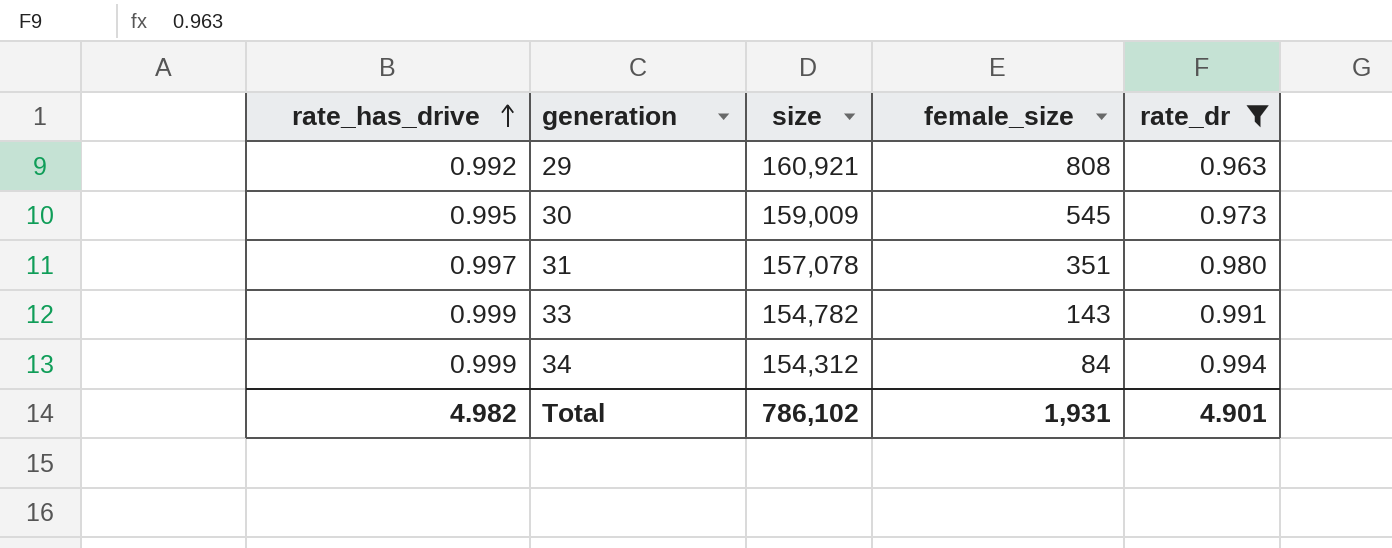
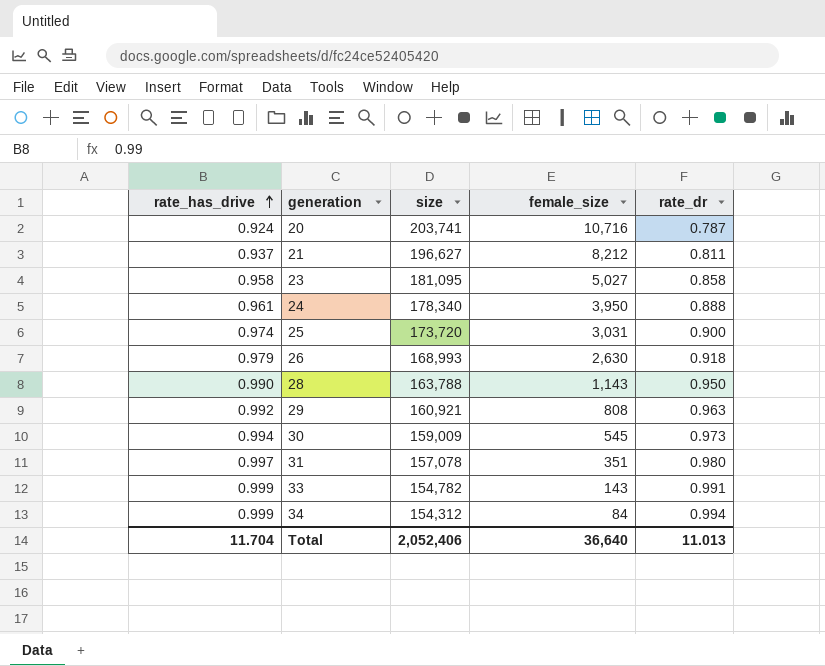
filter: rate_dr >= 0.963 -> none
30 | rate_has_drive: 0.995 -> 0.994
Total | rate_has_drive: 4.982 -> 11.704
Total | size: 786,102 -> 2,052,406
Total | female_size: 1,931 -> 36,640
Total | rate_dr: 4.901 -> 11.013

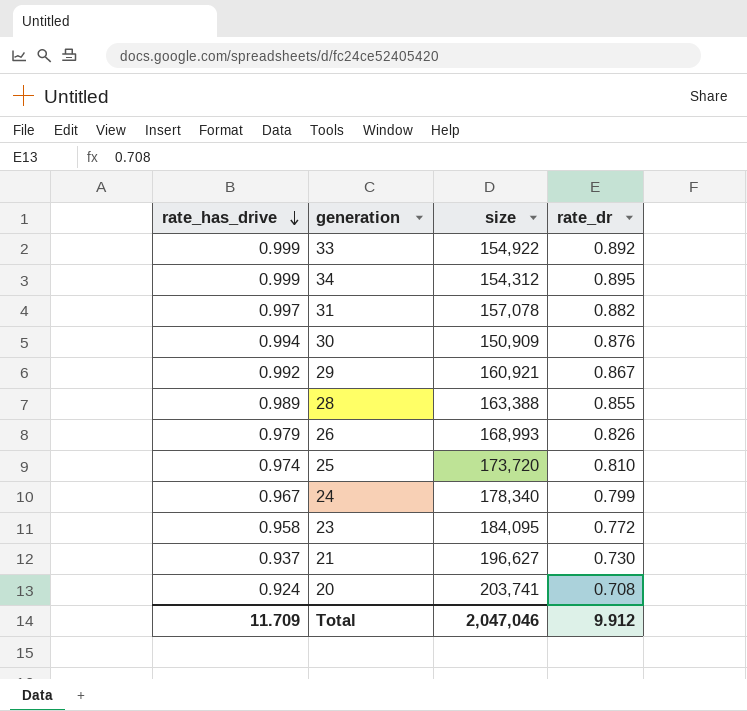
row order: rate_has_drive ascending -> rate_has_drive descending
column female_size | position: 4 -> none
33 | size: 154,782 -> 154,922
33 | rate_dr: 0.991 -> 0.892
34 | rate_dr: 0.994 -> 0.895
31 | rate_dr: 0.980 -> 0.882
30 | size: 159,009 -> 150,909
30 | rate_dr: 0.973 -> 0.876
29 | rate_dr: 0.963 -> 0.867
28 | rate_has_drive: 0.990 -> 0.989
28 | size: 163,788 -> 163,388
28 | rate_dr: 0.950 -> 0.855
26 | rate_dr: 0.918 -> 0.826
25 | rate_dr: 0.900 -> 0.810
24 | rate_has_drive: 0.961 -> 0.967
24 | rate_dr: 0.888 -> 0.799
23 | size: 181,095 -> 184,095
23 | rate_dr: 0.858 -> 0.772
21 | rate_dr: 0.811 -> 0.730
20 | rate_dr: 0.787 -> 0.708
Total | rate_has_drive: 11.704 -> 11.709
Total | size: 2,052,406 -> 2,047,046
Total | rate_dr: 11.013 -> 9.912

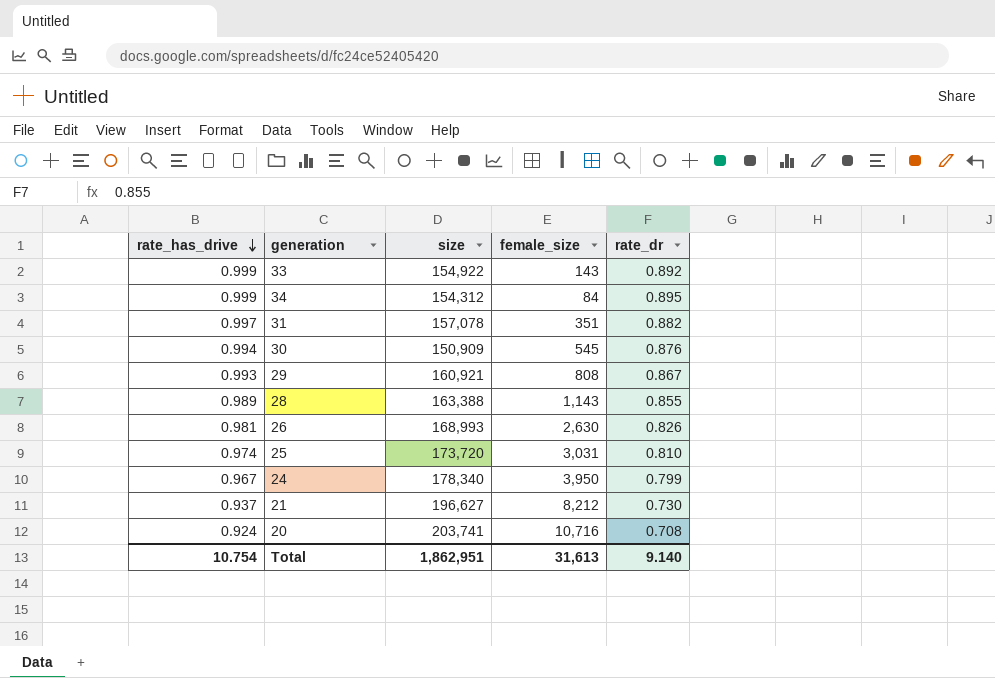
column female_size | position: none -> 4
row 23: 0.958 | 184,095 | 0.772 -> none
29 | rate_has_drive: 0.992 -> 0.993
26 | rate_has_drive: 0.979 -> 0.981
Total | rate_has_drive: 11.709 -> 10.754
Total | size: 2,047,046 -> 1,862,951
Total | rate_dr: 9.912 -> 9.140

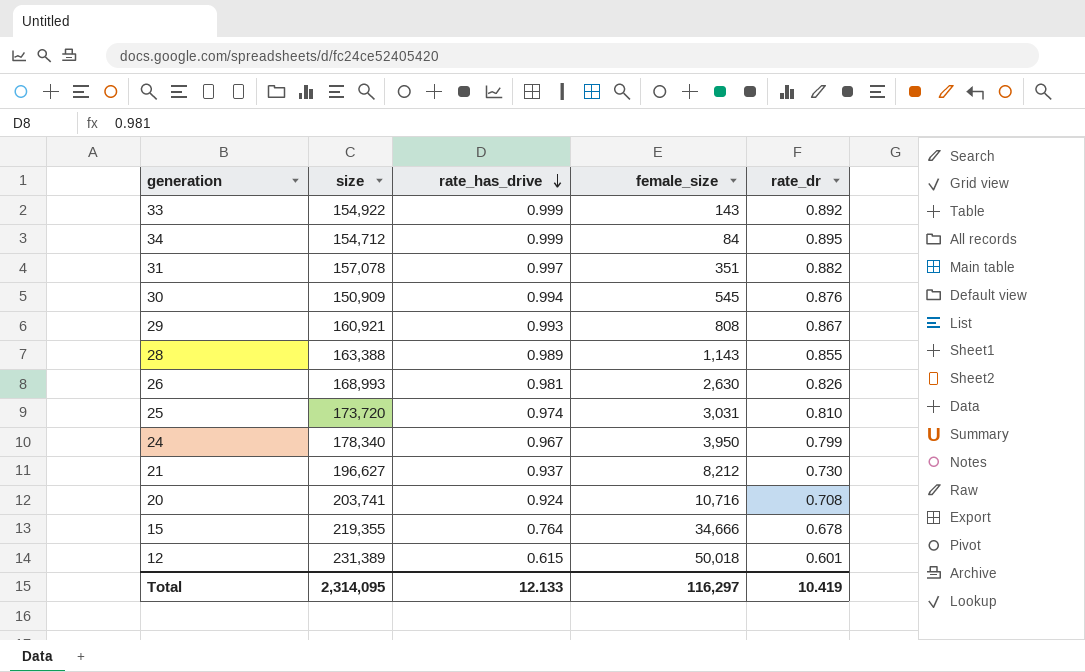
column rate_has_drive | position: 1 -> 3
34 | size: 154,312 -> 154,712
row 15: none -> 219,355 | 0.764 | 34,666 | 0.678
row 12: none -> 231,389 | 0.615 | 50,018 | 0.601
Total | size: 1,862,951 -> 2,314,095
Total | rate_has_drive: 10.754 -> 12.133
Total | female_size: 31,613 -> 116,297
Total | rate_dr: 9.140 -> 10.419

